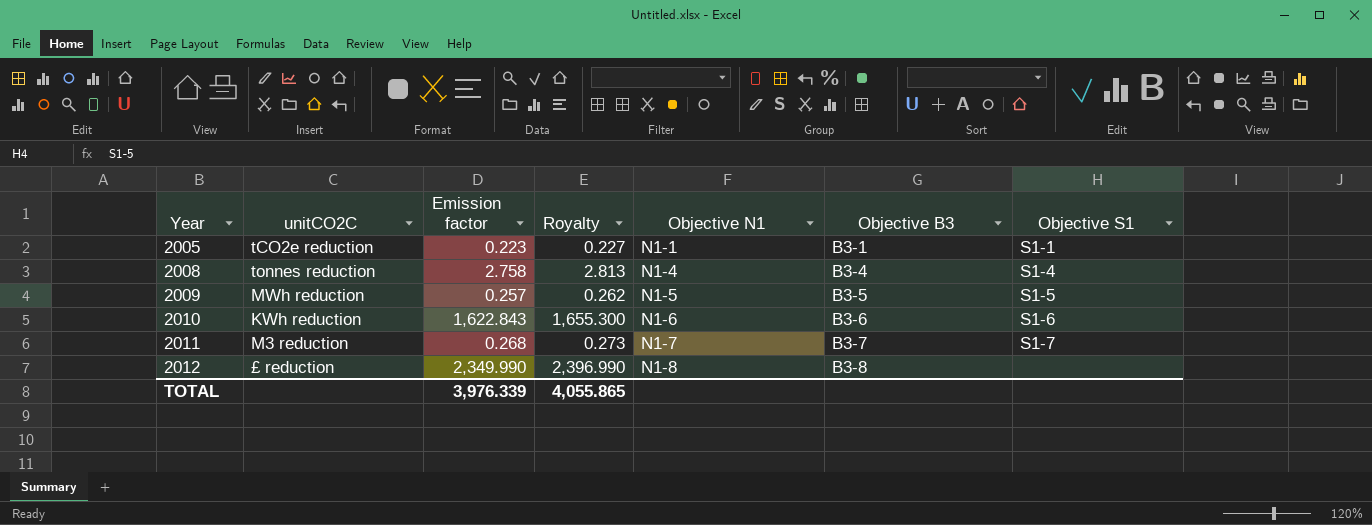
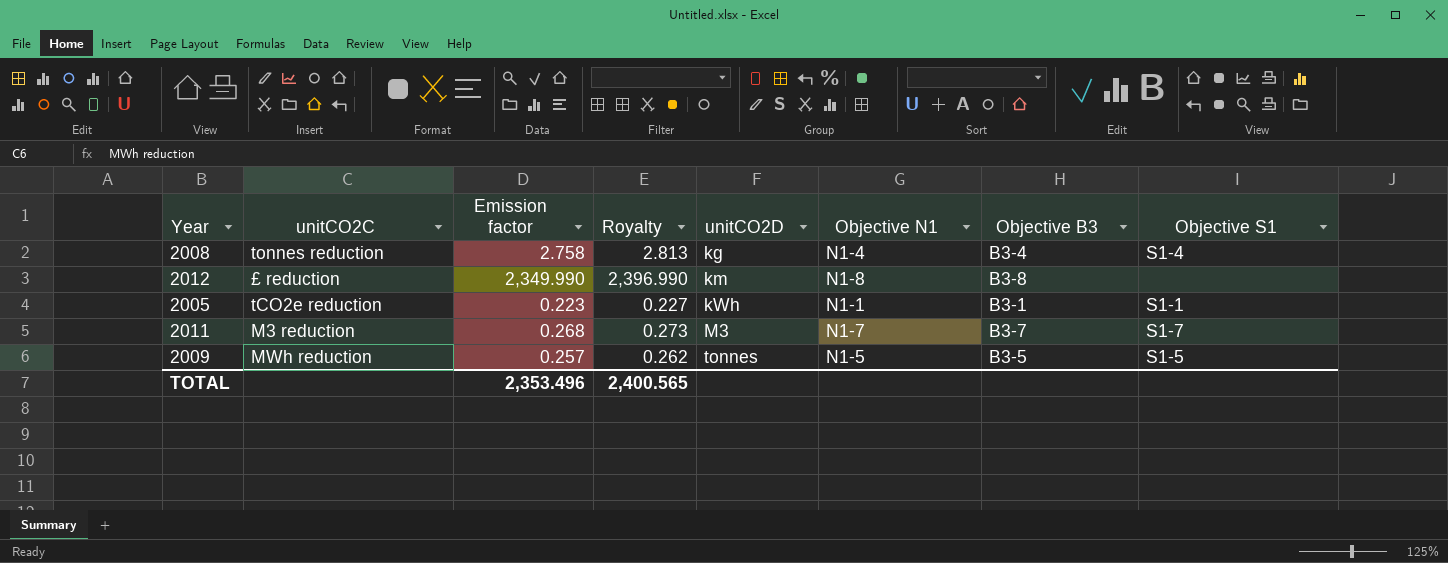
row order: Year ascending -> unitCO2D ascending
column unitCO2D | position: none -> 5
row 2010: KWh reduction | 1,622.843 | 1,655.300 | N1-6 | B3-6 | S1-6 -> none
TOTAL | Emission factor: 3,976.339 -> 2,353.496
TOTAL | Royalty: 4,055.865 -> 2,400.565

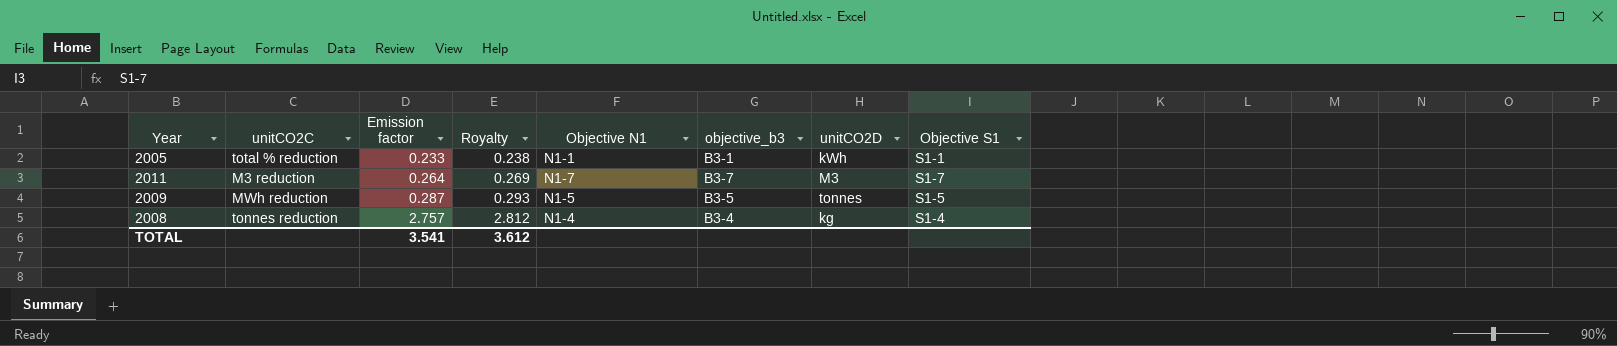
row order: unitCO2D ascending -> Emission factor ascending
column name: Objective B3 -> objective_b3
column unitCO2D | position: 5 -> 7
row 2012: £ reduction | 2,349.990 | 2,396.990 | km | N1-8 | B3-8 | none -> none
2005 | unitCO2C: tCO2e reduction -> total % reduction
2005 | Emission factor: 0.223 -> 0.233
2005 | Royalty: 0.227 -> 0.238
2011 | Emission factor: 0.268 -> 0.264
2011 | Royalty: 0.273 -> 0.269
2009 | Emission factor: 0.257 -> 0.287
2009 | Royalty: 0.262 -> 0.293
2008 | Emission factor: 2.758 -> 2.757
2008 | Royalty: 2.813 -> 2.812
TOTAL | Emission factor: 2,353.496 -> 3.541
TOTAL | Royalty: 2,400.565 -> 3.612

